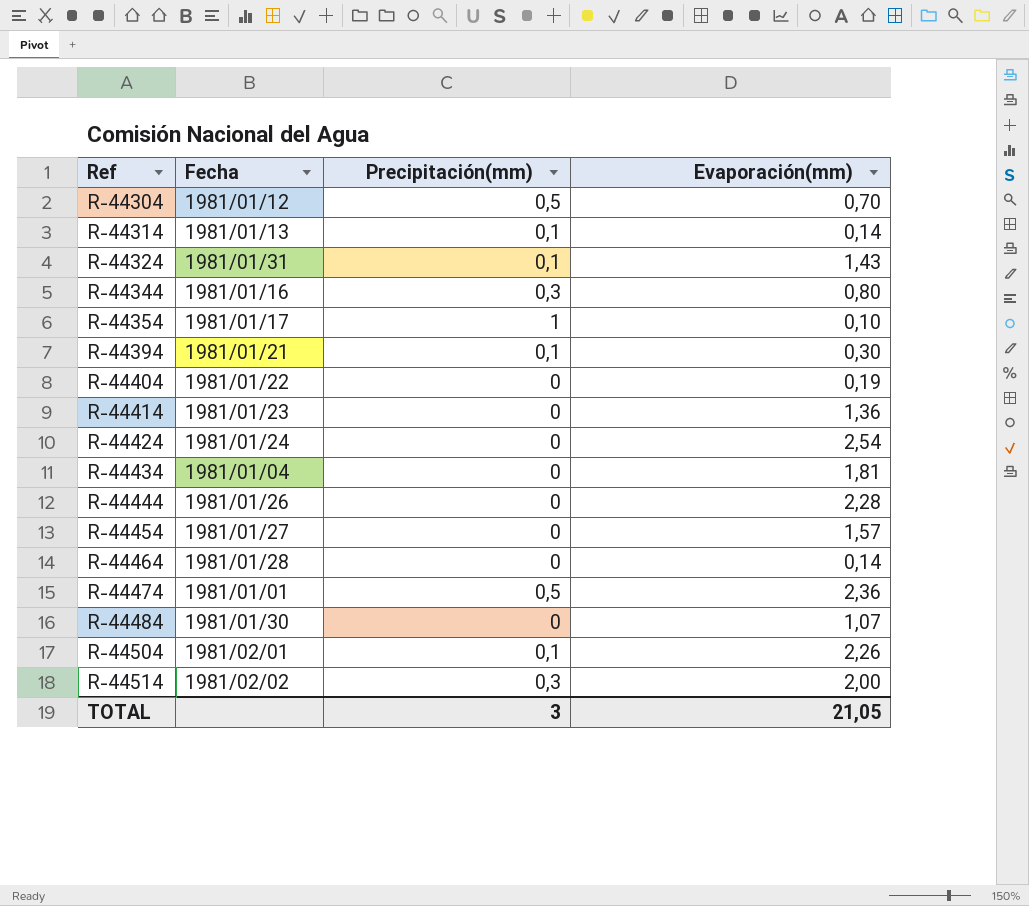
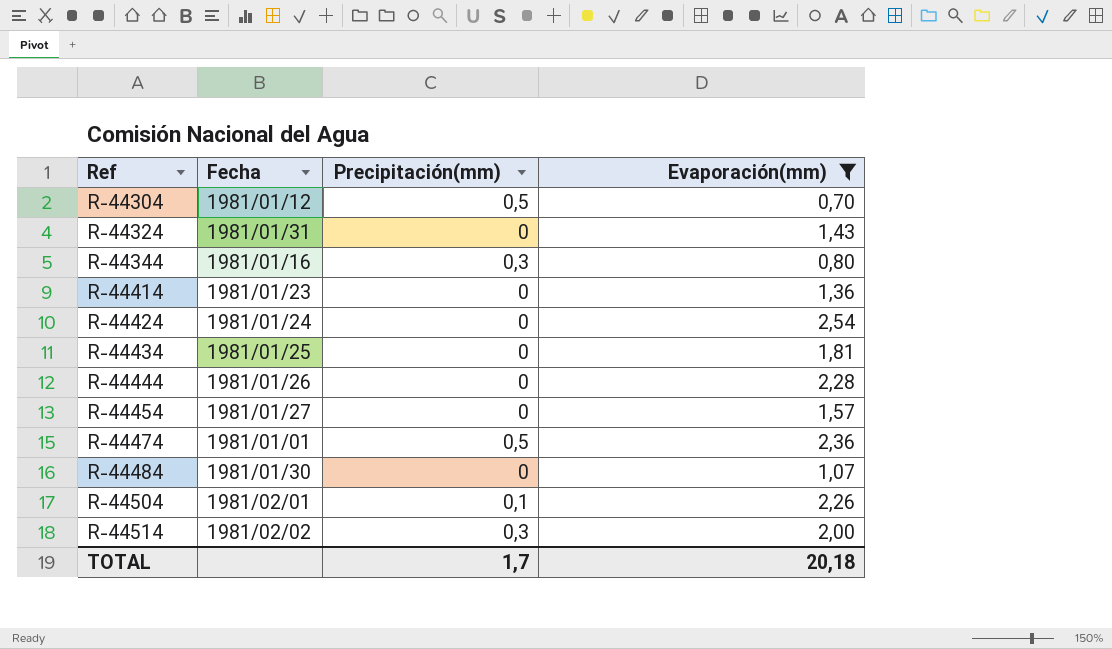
filter: none -> Evaporación(mm) >= 0,70
R-44324 | Precipitación(mm): 0,1 -> 0
R-44434 | Fecha: 1981/01/04 -> 1981/01/25
TOTAL | Precipitación(mm): 3 -> 1,7
TOTAL | Evaporación(mm): 21,05 -> 20,18

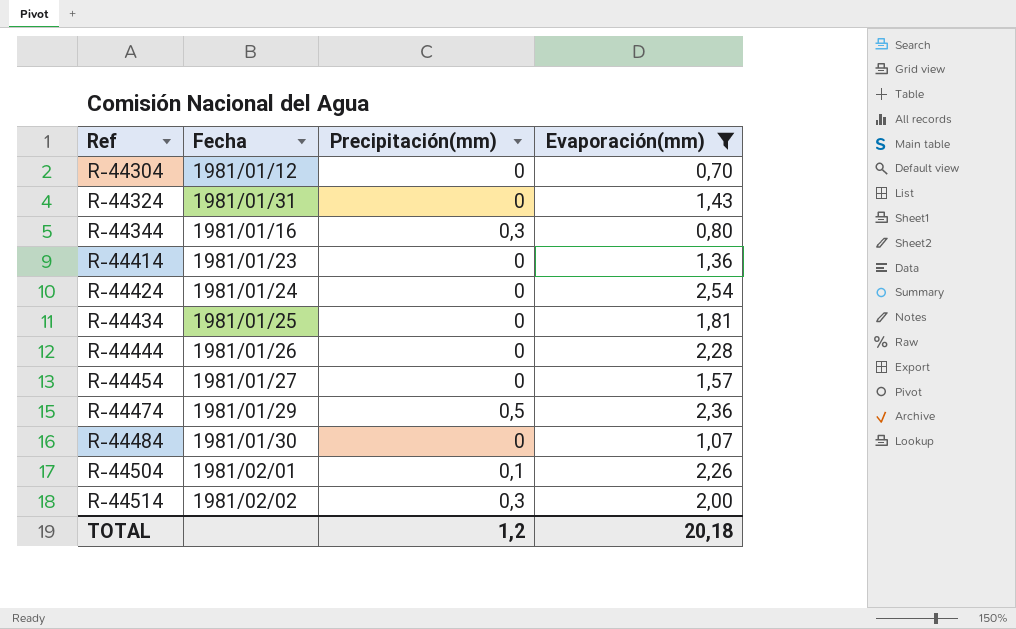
R-44304 | Precipitación(mm): 0,5 -> 0
R-44474 | Fecha: 1981/01/01 -> 1981/01/29
TOTAL | Precipitación(mm): 1,7 -> 1,2

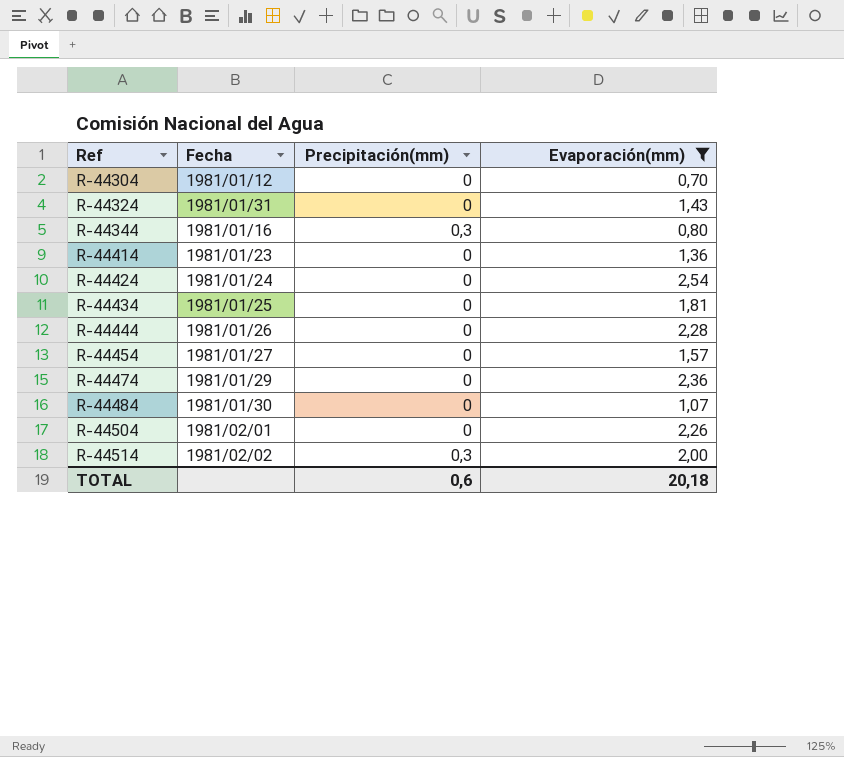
R-44474 | Precipitación(mm): 0,5 -> 0
R-44504 | Precipitación(mm): 0,1 -> 0
TOTAL | Precipitación(mm): 1,2 -> 0,6

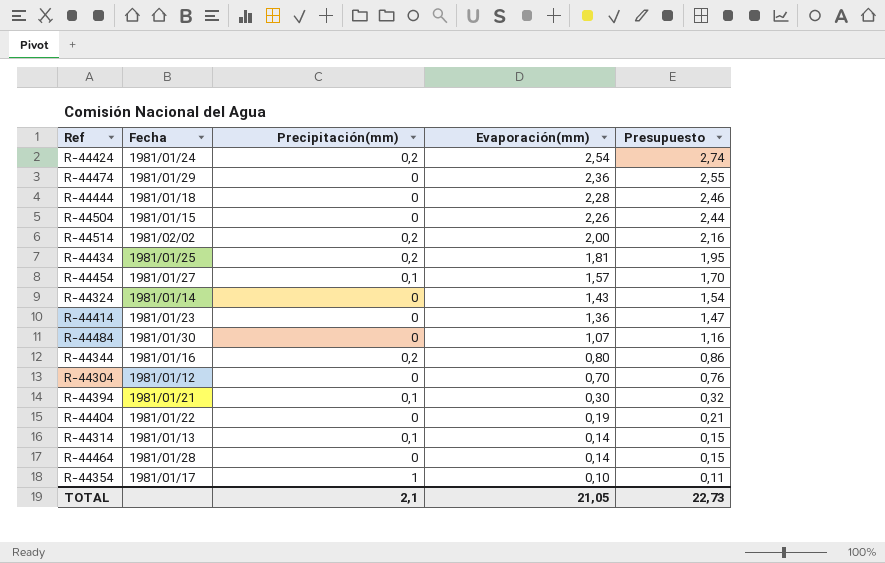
filter: Evaporación(mm) >= 0,70 -> none
row order: Ref ascending -> Evaporación(mm) descending
column Presupuesto | formula: none -> [Evaporación(mm)] * 1,08
R-44424 | Precipitación(mm): 0 -> 0,2
R-44444 | Fecha: 1981/01/26 -> 1981/01/18
R-44504 | Fecha: 1981/02/01 -> 1981/01/15
R-44514 | Precipitación(mm): 0,3 -> 0,2
R-44434 | Precipitación(mm): 0 -> 0,2
R-44454 | Precipitación(mm): 0 -> 0,1
R-44324 | Fecha: 1981/01/31 -> 1981/01/14
R-44344 | Precipitación(mm): 0,3 -> 0,2
TOTAL | Precipitación(mm): 0,6 -> 2,1
TOTAL | Evaporación(mm): 20,18 -> 21,05

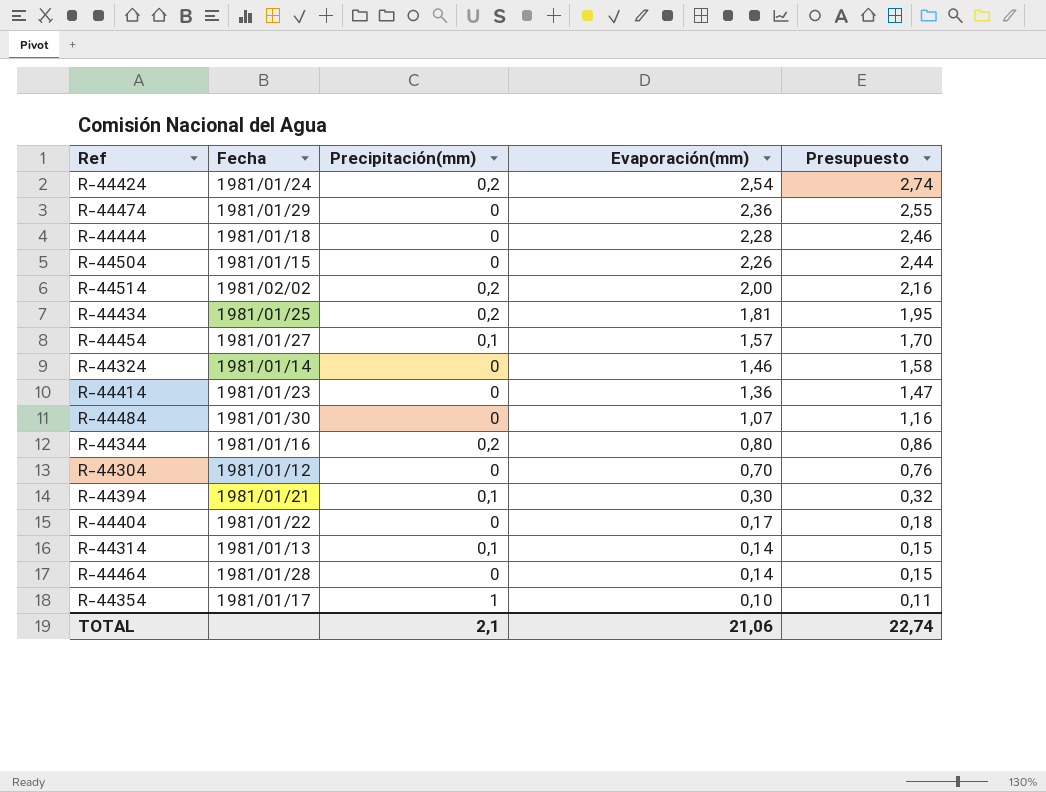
R-44324 | Evaporación(mm): 1,43 -> 1,46
R-44324 | Presupuesto: 1,54 -> 1,58
R-44404 | Evaporación(mm): 0,19 -> 0,17
R-44404 | Presupuesto: 0,21 -> 0,18
TOTAL | Evaporación(mm): 21,05 -> 21,06
TOTAL | Presupuesto: 22,73 -> 22,74

